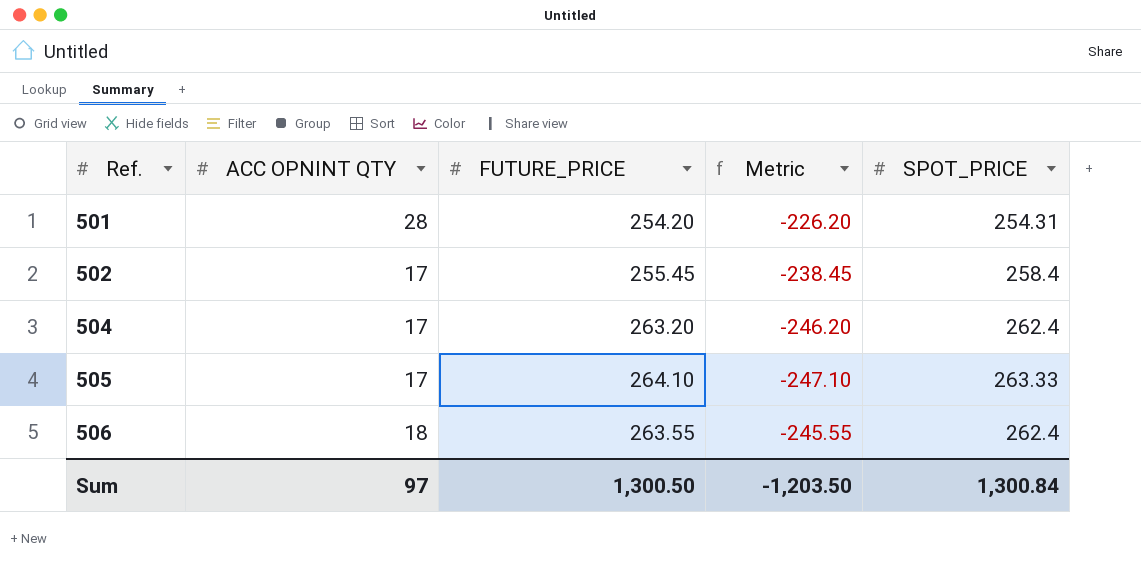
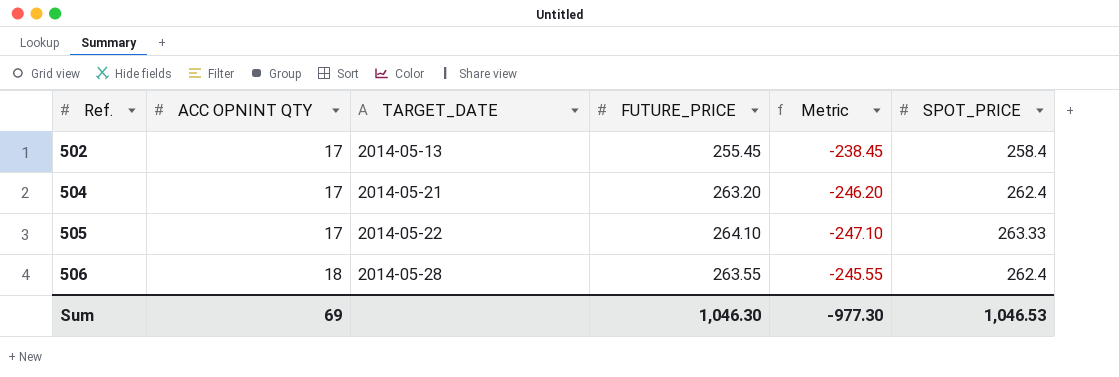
column TARGET_DATE | position: none -> 3
row 501: 28 | 254.20 | -226.20 | 254.31 -> none
Sum | ACC OPNINT QTY: 97 -> 69
Sum | FUTURE_PRICE: 1,300.50 -> 1,046.30
Sum | Metric: -1,203.50 -> -977.30
Sum | SPOT_PRICE: 1,300.84 -> 1,046.53

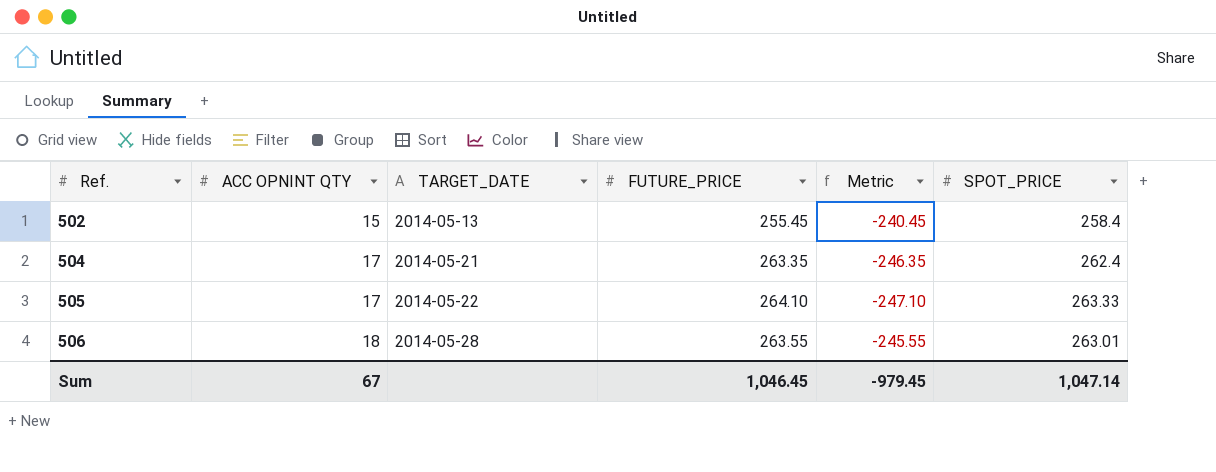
502 | ACC OPNINT QTY: 17 -> 15
502 | Metric: -238.45 -> -240.45
504 | FUTURE_PRICE: 263.20 -> 263.35
504 | Metric: -246.20 -> -246.35
506 | SPOT_PRICE: 262.4 -> 263.01
Sum | ACC OPNINT QTY: 69 -> 67
Sum | FUTURE_PRICE: 1,046.30 -> 1,046.45
Sum | Metric: -977.30 -> -979.45
Sum | SPOT_PRICE: 1,046.53 -> 1,047.14

